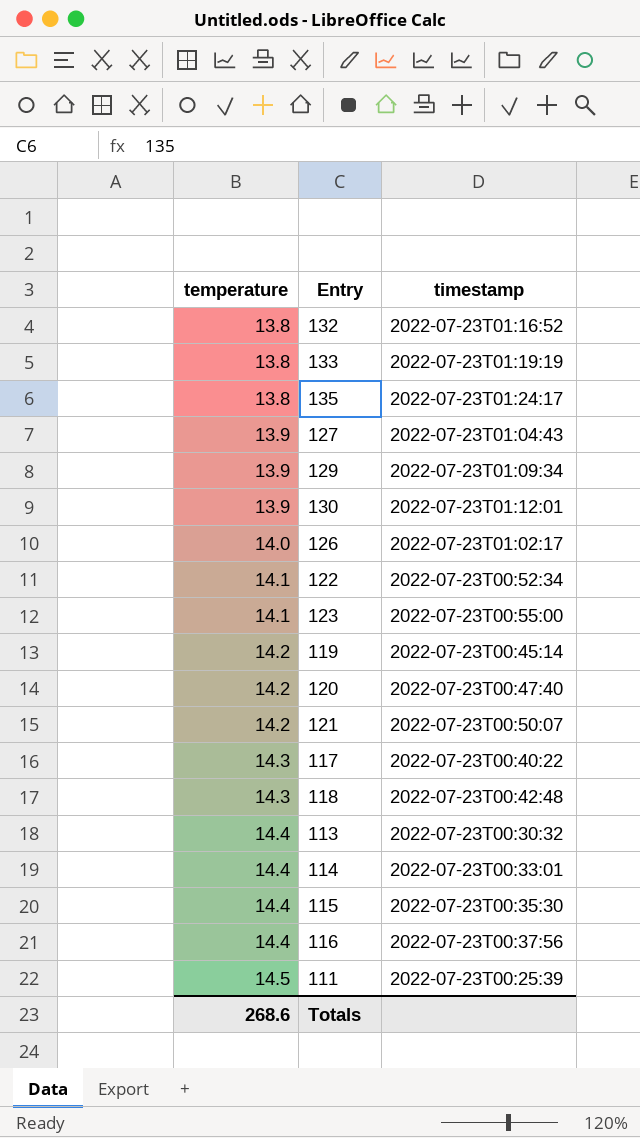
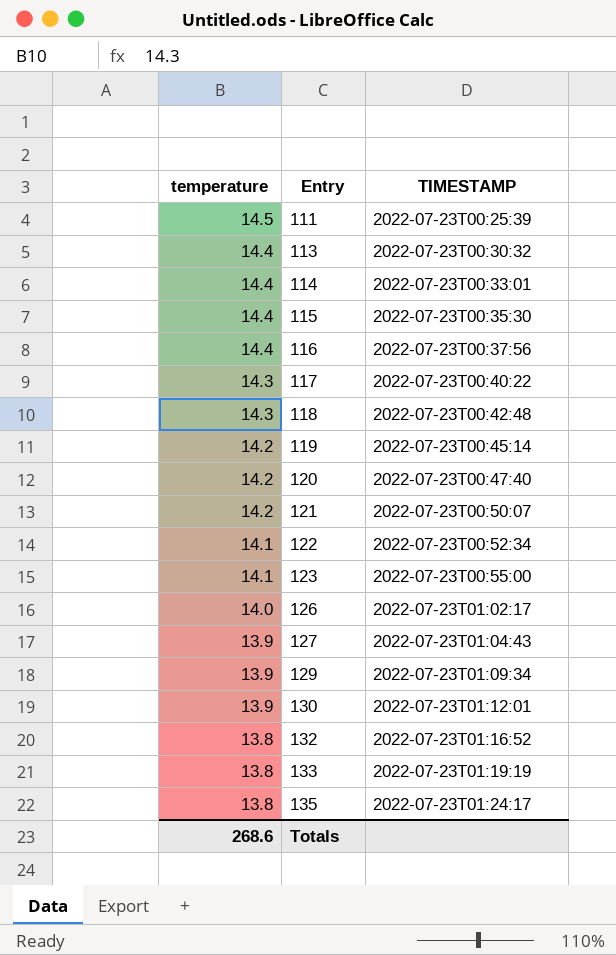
row order: temperature ascending -> temperature descending
column name: timestamp -> TIMESTAMP

